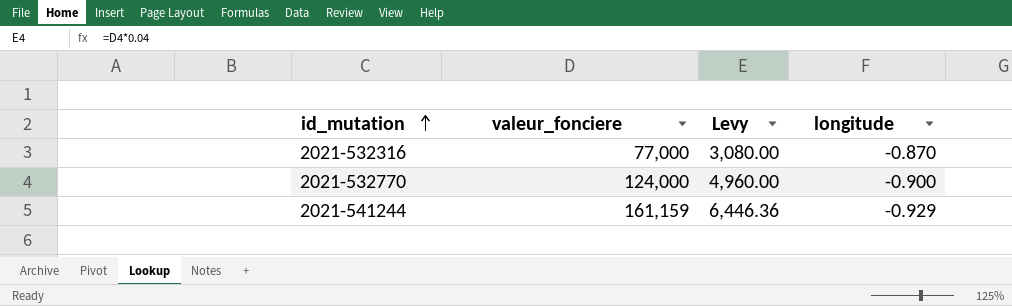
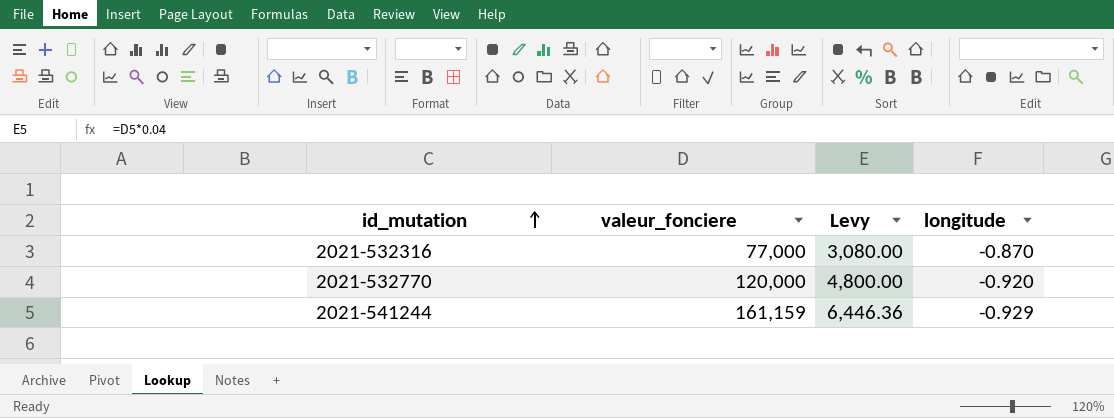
2021-532770 | valeur_fonciere: 124,000 -> 120,000
2021-532770 | Levy: 4,960.00 -> 4,800.00
2021-532770 | longitude: -0.900 -> -0.920

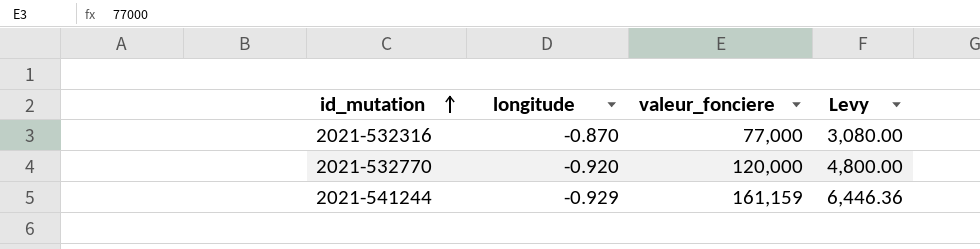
column longitude | position: 4 -> 2

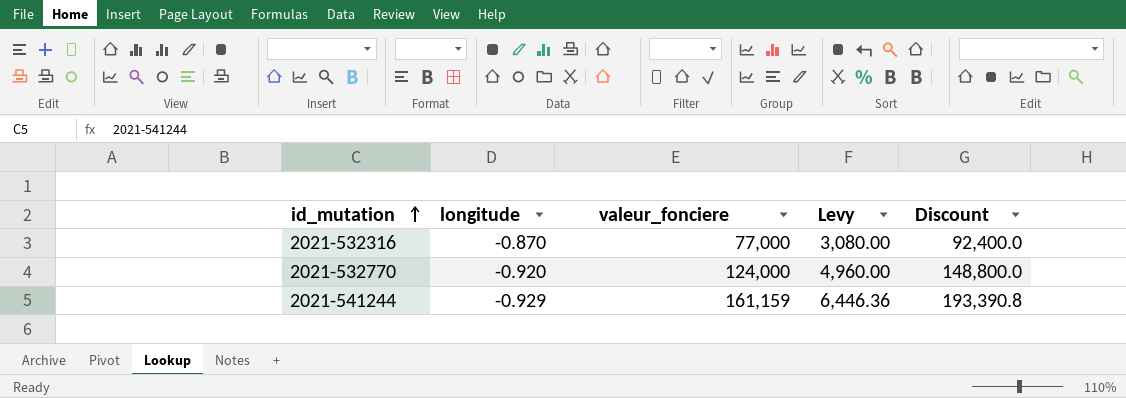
column Discount | formula: none -> [valeur_fonciere] * 1.2
2021-532770 | valeur_fonciere: 120,000 -> 124,000
2021-532770 | Levy: 4,800.00 -> 4,960.00

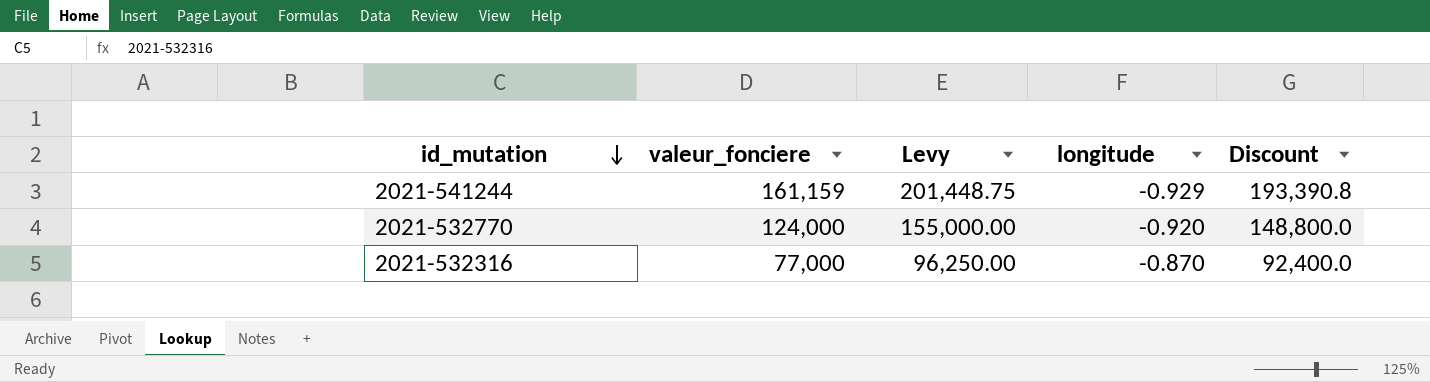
row order: id_mutation ascending -> id_mutation descending
column Levy | formula: [valeur_fonciere] * 0.04 -> [valeur_fonciere] * 1.25
column longitude | position: 2 -> 4

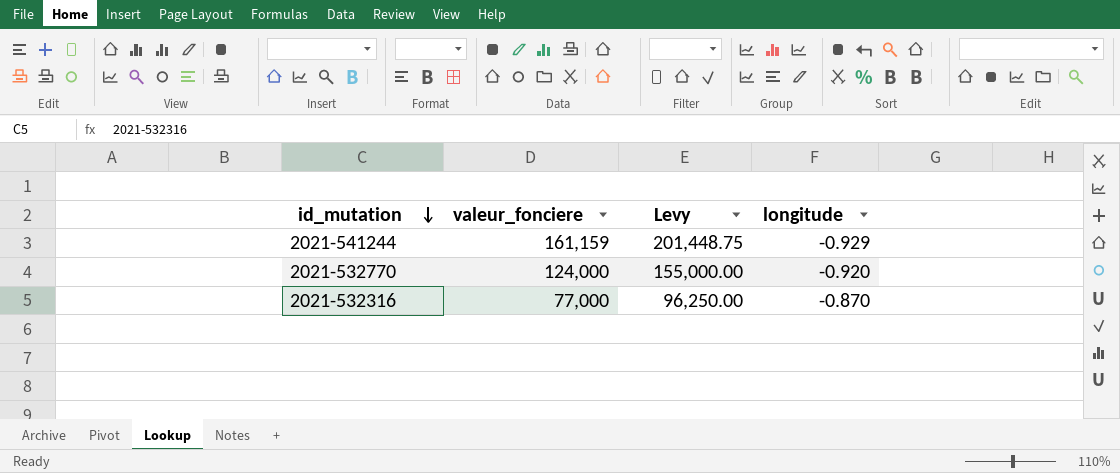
column Discount | formula: [valeur_fonciere] * 1.2 -> none

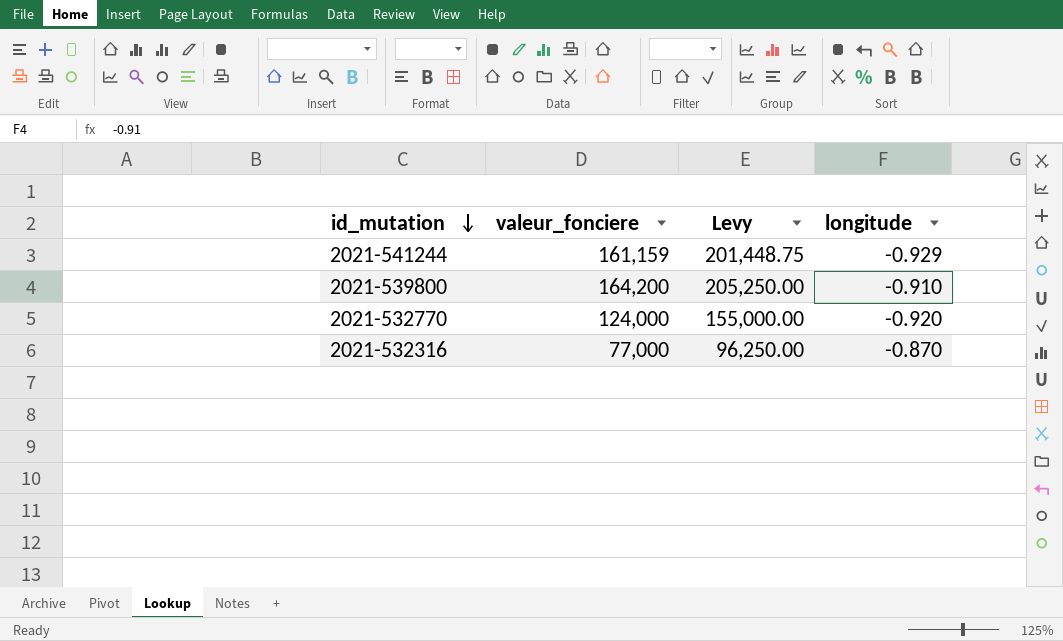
row 2021-539800: none -> 164,200 | 205,250.00 | -0.910

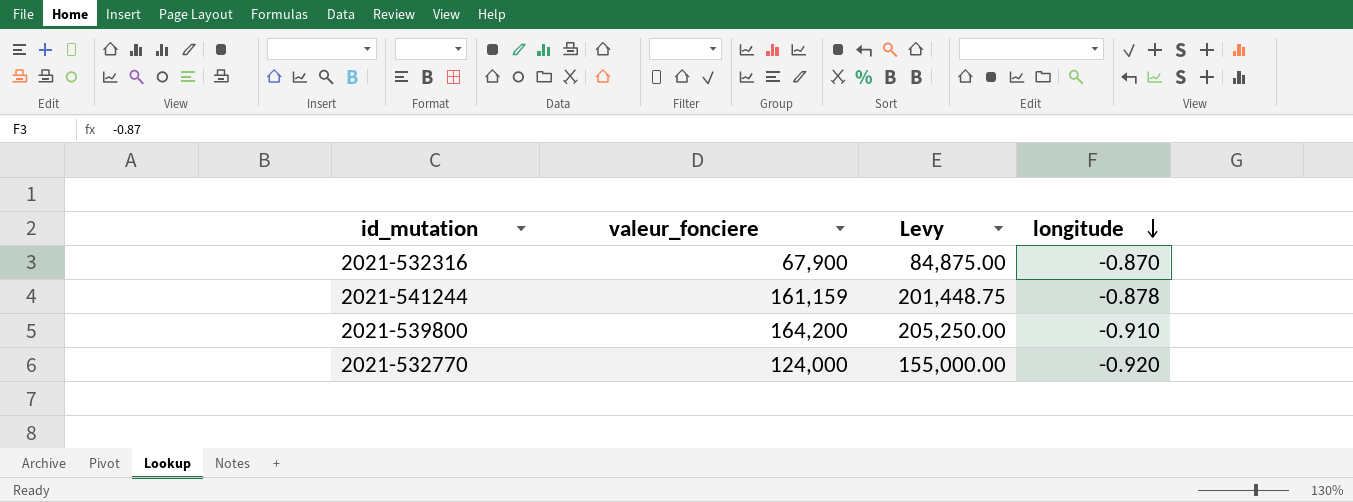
row order: id_mutation descending -> longitude descending
2021-532316 | valeur_fonciere: 77,000 -> 67,900
2021-532316 | Levy: 96,250.00 -> 84,875.00
2021-541244 | longitude: -0.929 -> -0.878

